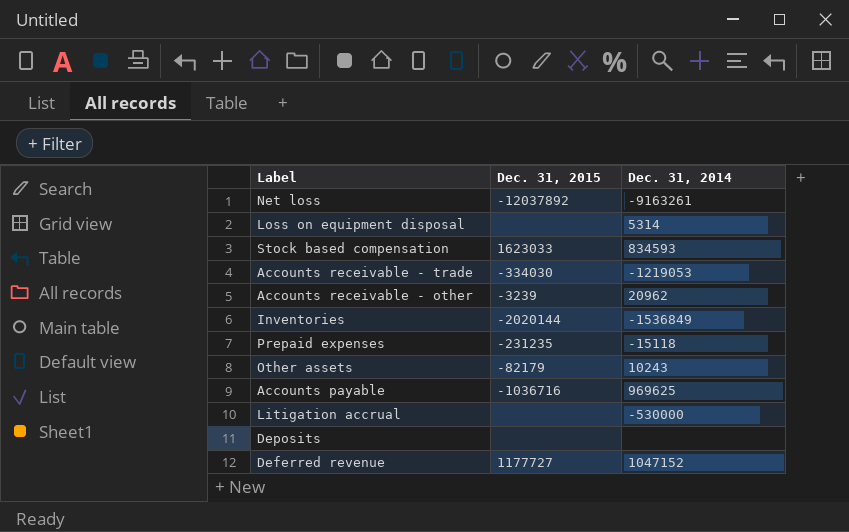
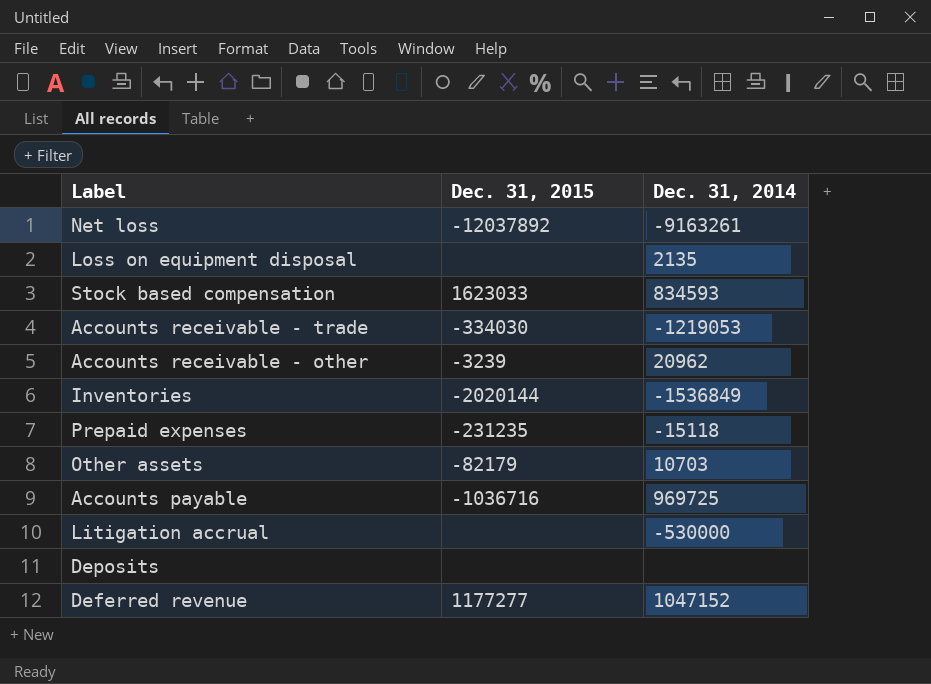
Loss on equipment disposal | Dec. 31, 2014: 5314 -> 2135
Other assets | Dec. 31, 2014: 10243 -> 10703
Accounts payable | Dec. 31, 2014: 969625 -> 969725
Deferred revenue | Dec. 31, 2015: 1177727 -> 1177277

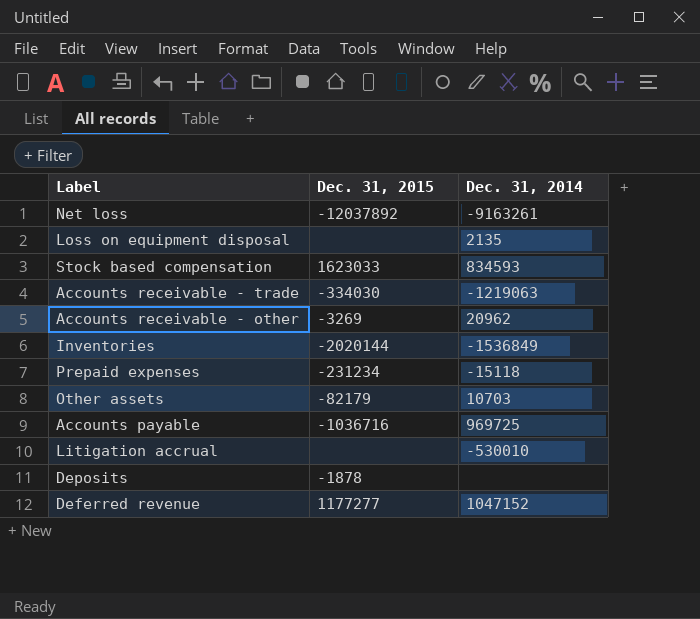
Accounts receivable - trade | Dec. 31, 2014: -1219053 -> -1219063
Accounts receivable - other | Dec. 31, 2015: -3239 -> -3269
Prepaid expenses | Dec. 31, 2015: -231235 -> -231234
Litigation accrual | Dec. 31, 2014: -530000 -> -530010
Deposits | Dec. 31, 2015: none -> -1878

